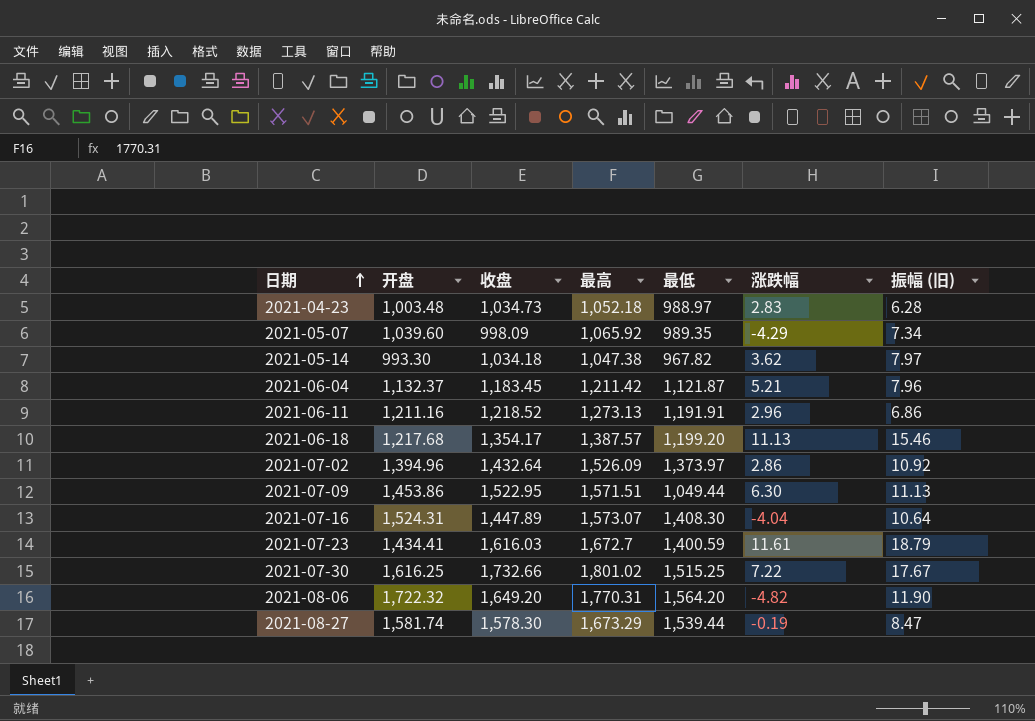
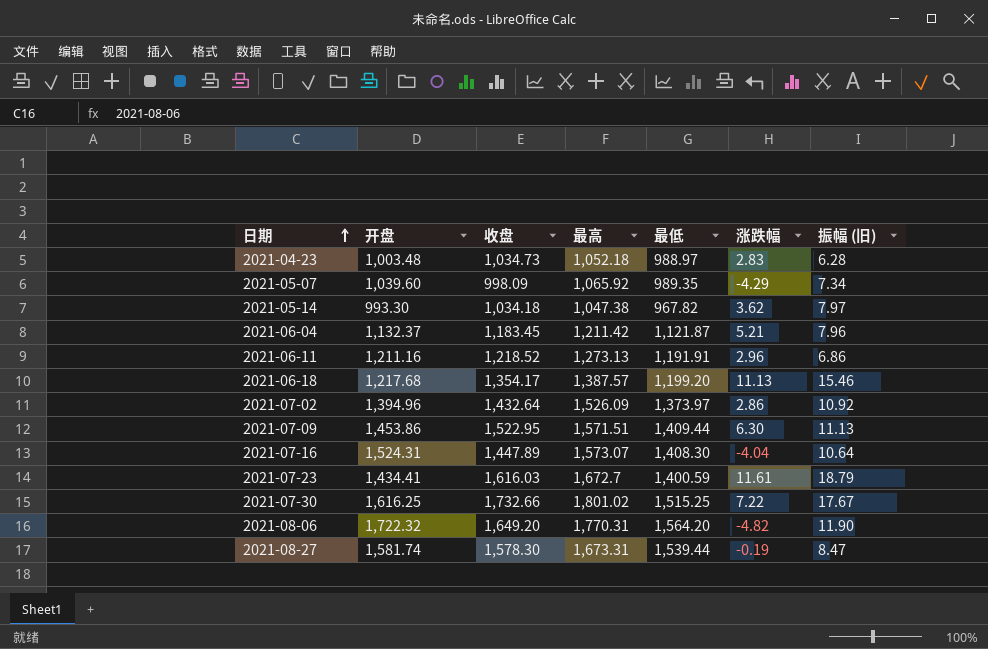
2021-07-09 | 最低: 1,049.44 -> 1,409.44
2021-08-27 | 最高: 1,673.29 -> 1,673.31

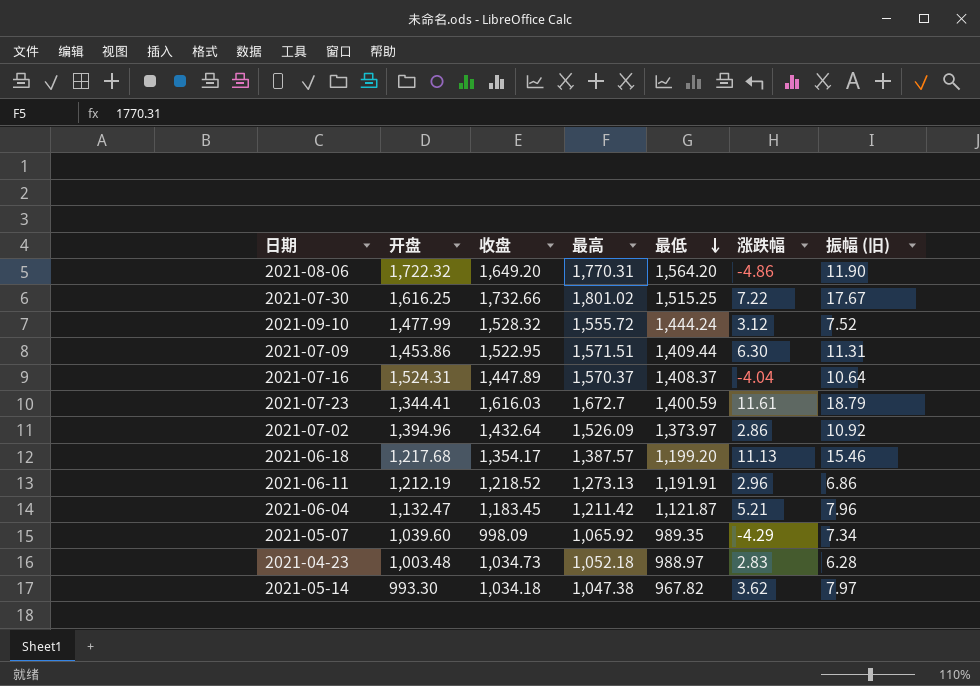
row order: 日期 ascending -> 最低 descending
row 2021-08-27: 1,581.74 | 1,578.30 | 1,673.31 | 1,539.44 | -0.19 | 8.47 -> none
2021-08-06 | 涨跌幅: -4.82 -> -4.86
row 2021-09-10: none -> 1,477.99 | 1,528.32 | 1,555.72 | 1,444.24 | 3.12 | 7.52
2021-07-09 | 振幅 (旧): 11.13 -> 11.31
2021-07-16 | 最高: 1,573.07 -> 1,570.37
2021-07-16 | 最低: 1,408.30 -> 1,408.37
2021-07-23 | 开盘: 1,434.41 -> 1,344.41
2021-06-11 | 开盘: 1,211.16 -> 1,212.19
2021-06-04 | 开盘: 1,132.37 -> 1,132.47

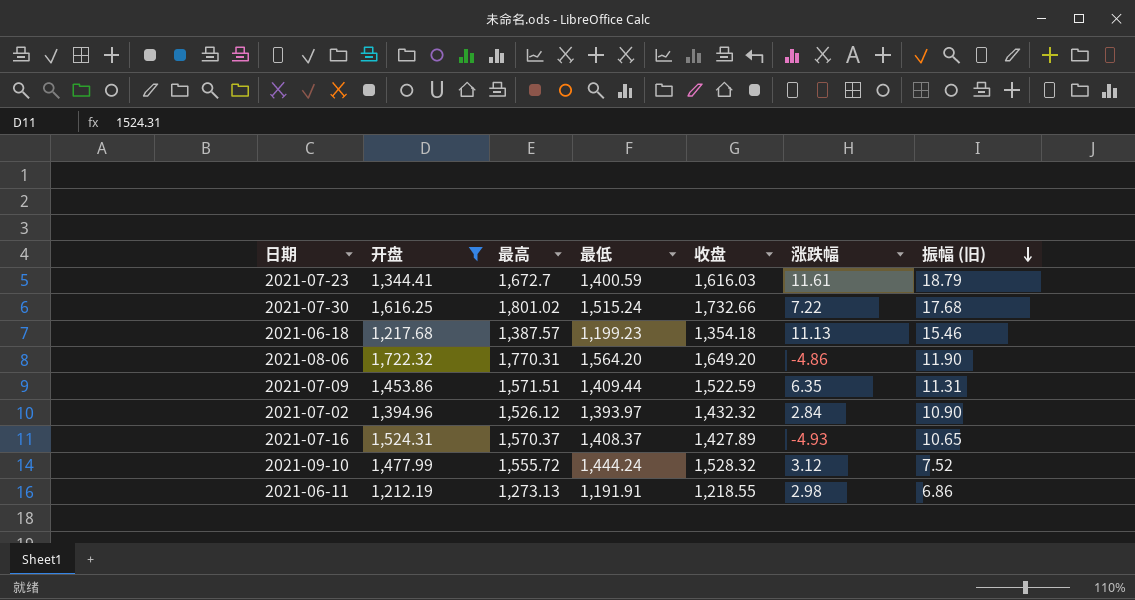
filter: none -> 开盘 >= 1,212.19
row order: 最低 descending -> 振幅 (旧) descending
column 收盘 | position: 3 -> 5
2021-07-30 | 最低: 1,515.25 -> 1,515.24
2021-07-30 | 振幅 (旧): 17.67 -> 17.68
2021-06-18 | 最低: 1,199.20 -> 1,199.23
2021-06-18 | 收盘: 1,354.17 -> 1,354.18
2021-07-09 | 收盘: 1,522.95 -> 1,522.59
2021-07-09 | 涨跌幅: 6.30 -> 6.35
2021-07-02 | 最高: 1,526.09 -> 1,526.12
2021-07-02 | 最低: 1,373.97 -> 1,393.97
2021-07-02 | 收盘: 1,432.64 -> 1,432.32
2021-07-02 | 涨跌幅: 2.86 -> 2.84
2021-07-02 | 振幅 (旧): 10.92 -> 10.90
2021-07-16 | 收盘: 1,447.89 -> 1,427.89
2021-07-16 | 涨跌幅: -4.04 -> -4.93
2021-07-16 | 振幅 (旧): 10.64 -> 10.65
2021-06-11 | 收盘: 1,218.52 -> 1,218.55
2021-06-11 | 涨跌幅: 2.96 -> 2.98

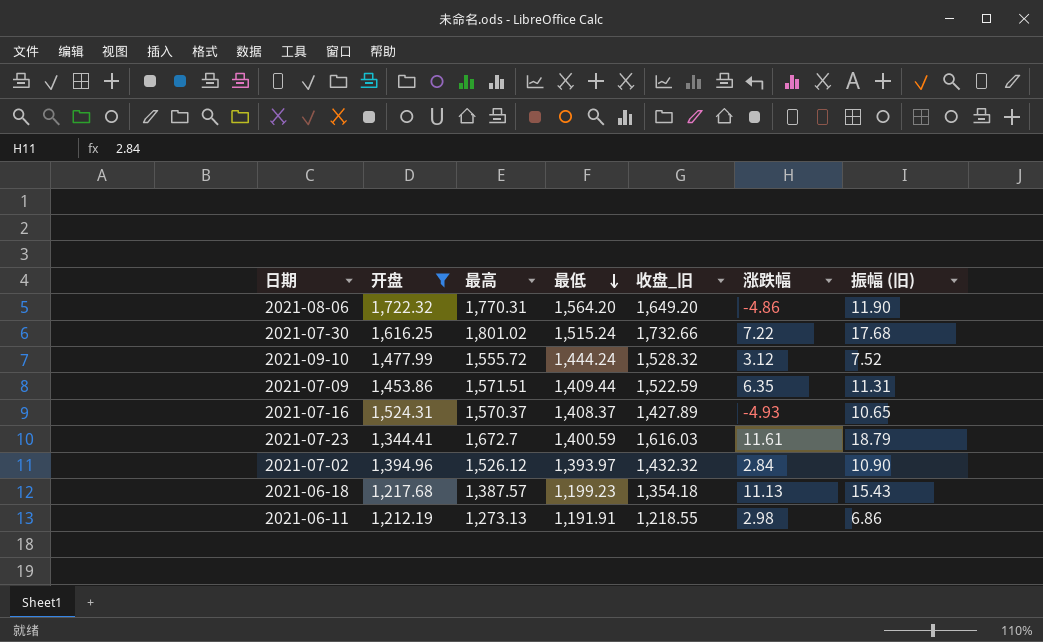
row order: 振幅 (旧) descending -> 最低 descending
column name: 收盘 -> 收盘_旧
2021-06-18 | 振幅 (旧): 15.46 -> 15.43

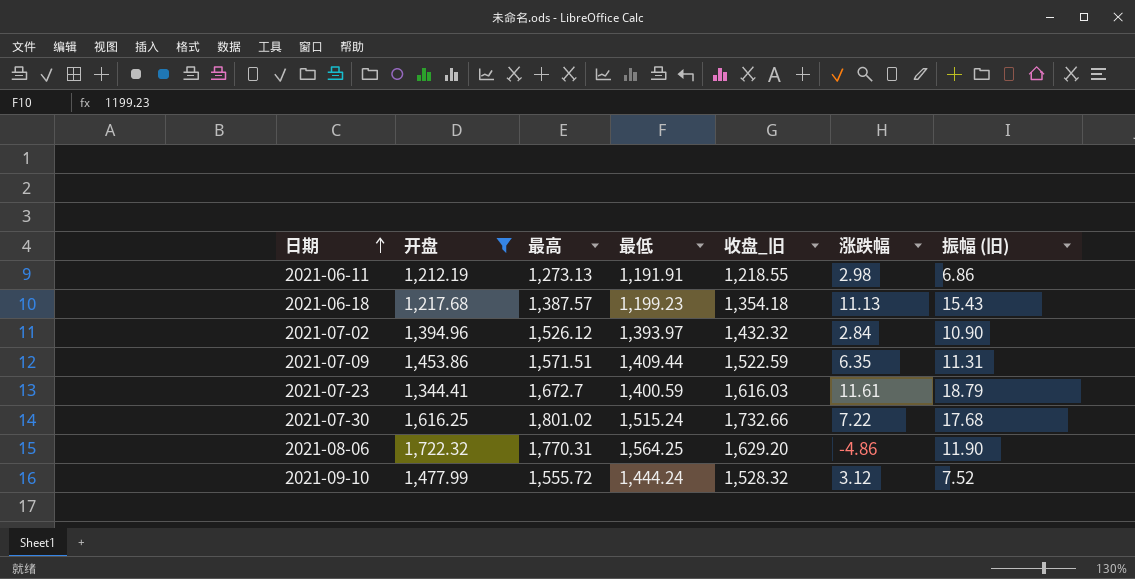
row order: 最低 descending -> 日期 ascending
row 2021-07-16: 1,524.31 | 1,570.37 | 1,408.37 | 1,427.89 | -4.93 | 10.65 -> none
2021-08-06 | 最低: 1,564.20 -> 1,564.25
2021-08-06 | 收盘_旧: 1,649.20 -> 1,629.20

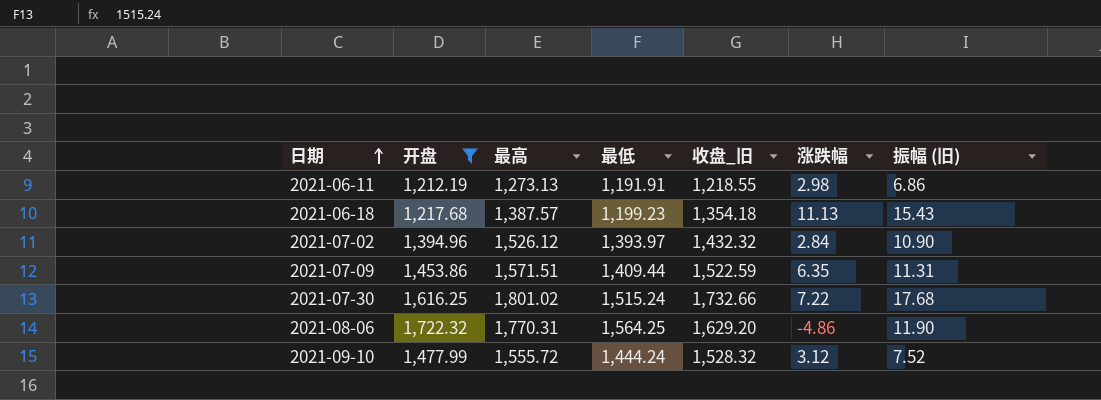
row 2021-07-23: 1,344.41 | 1,672.7 | 1,400.59 | 1,616.03 | 11.61 | 18.79 -> none

